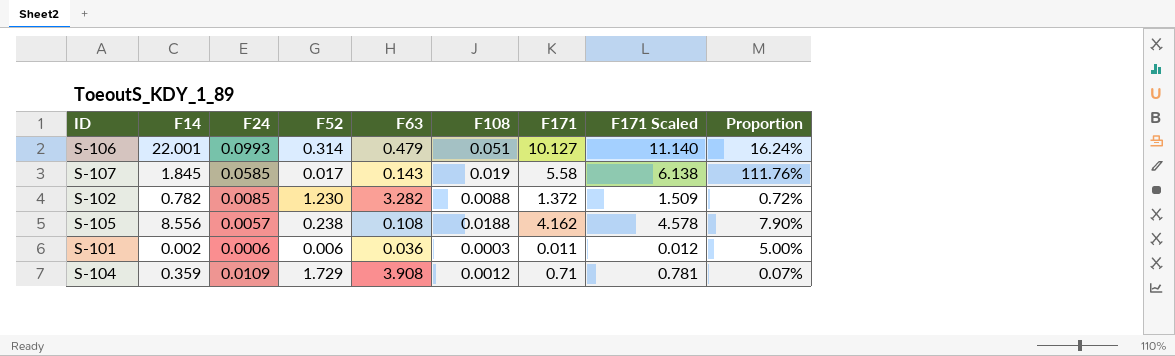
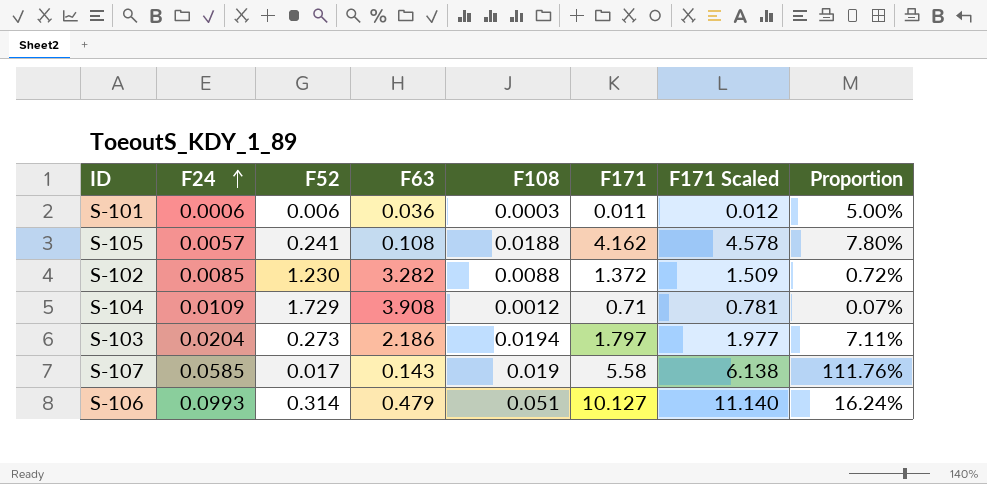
row order: none -> F24 ascending
column F14 | position: 2 -> none
S-105 | F52: 0.238 -> 0.241
S-105 | Proportion: 7.90% -> 7.80%
row S-103: none -> 0.0204 | 0.273 | 2.186 | 0.0194 | 1.797 | 1.977 | 7.11%

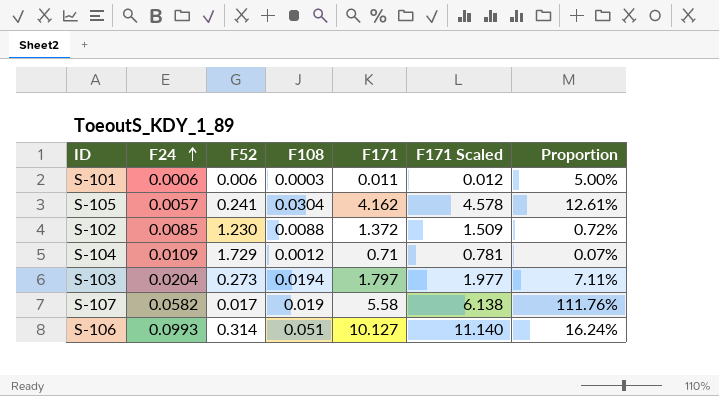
column F63 | position: 4 -> none
S-105 | F108: 0.0188 -> 0.0304
S-105 | Proportion: 7.80% -> 12.61%
S-107 | F24: 0.0585 -> 0.0582

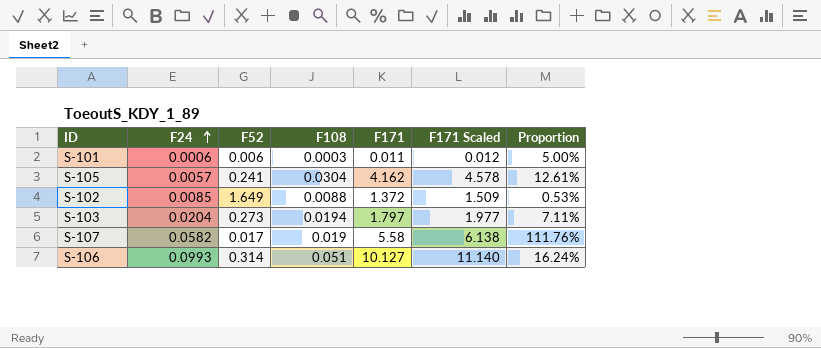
row S-104: 0.0109 | 1.729 | 0.0012 | 0.71 | 0.781 | 0.07% -> none
S-102 | F52: 1.230 -> 1.649
S-102 | Proportion: 0.72% -> 0.53%

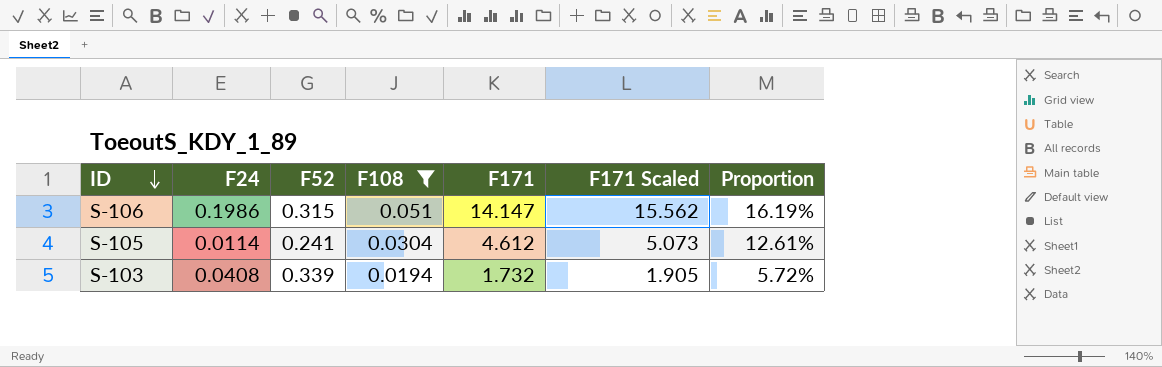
filter: none -> F108 >= 0.0194
row order: F24 ascending -> ID descending
S-106 | F24: 0.0993 -> 0.1986
S-106 | F52: 0.314 -> 0.315
S-106 | F171: 10.127 -> 14.147
S-106 | F171 Scaled: 11.140 -> 15.562
S-106 | Proportion: 16.24% -> 16.19%
S-105 | F24: 0.0057 -> 0.0114
S-105 | F171: 4.162 -> 4.612
S-105 | F171 Scaled: 4.578 -> 5.073
S-103 | F24: 0.0204 -> 0.0408
S-103 | F52: 0.273 -> 0.339
S-103 | F171: 1.797 -> 1.732
S-103 | F171 Scaled: 1.977 -> 1.905
S-103 | Proportion: 7.11% -> 5.72%

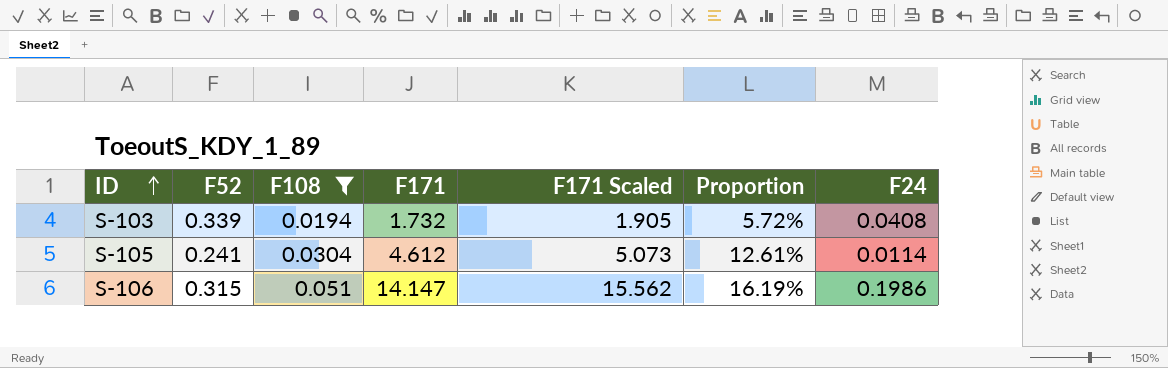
row order: ID descending -> ID ascending
column F24 | position: 2 -> 7

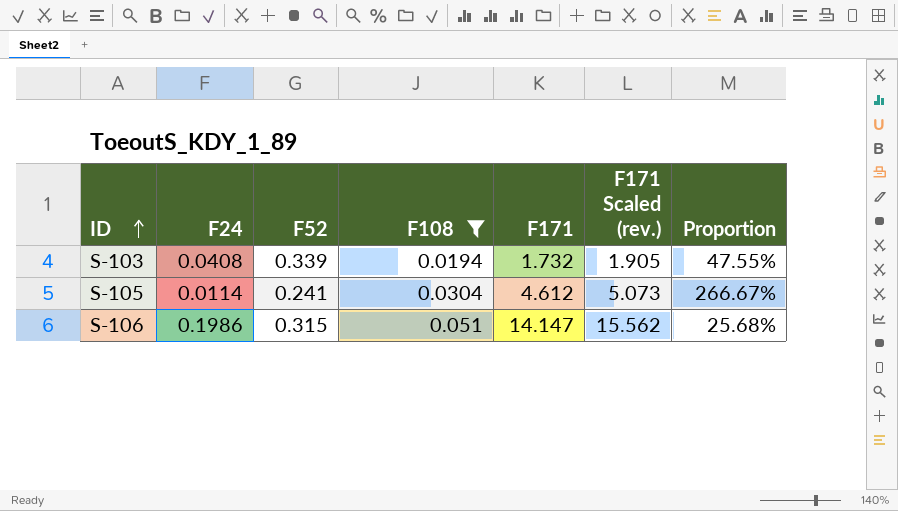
column F24 | position: 7 -> 2
column name: F171 Scaled -> F171 Scaled (rev.)
column Proportion | formula: [F108] / [F52] -> [F108] / [F24]

